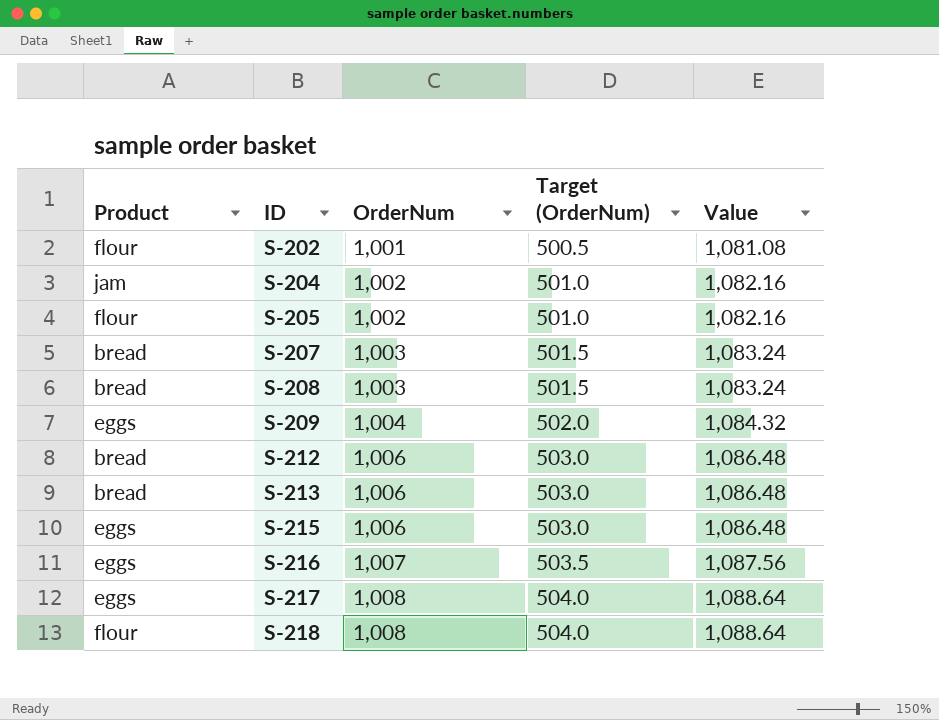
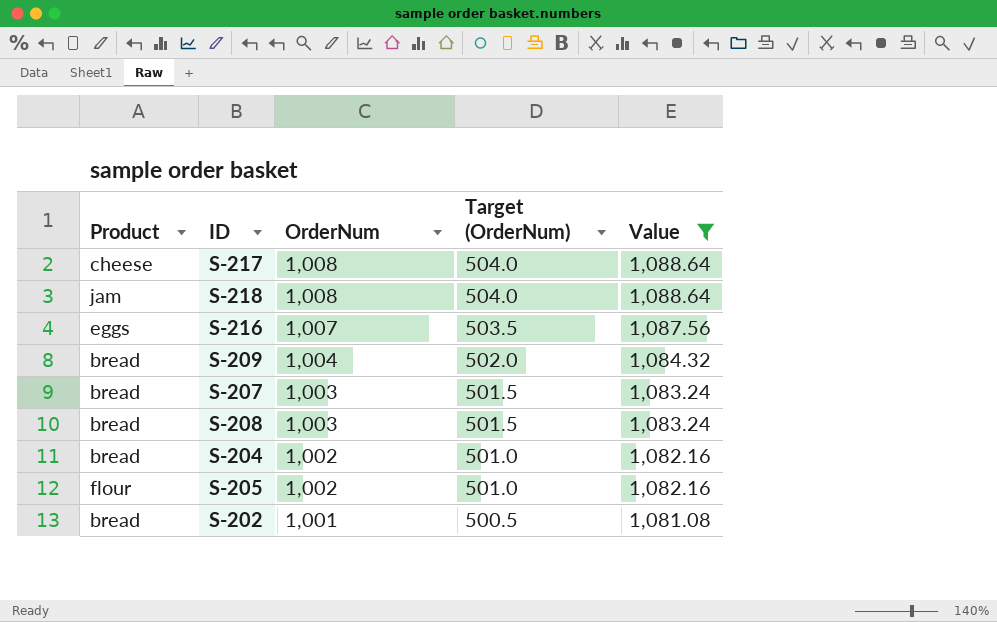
filter: none -> Value != 1,086.48
row order: ID ascending -> OrderNum descending
S-217 | Product: eggs -> cheese
S-218 | Product: flour -> jam
S-209 | Product: eggs -> bread
S-204 | Product: jam -> bread
S-202 | Product: flour -> bread

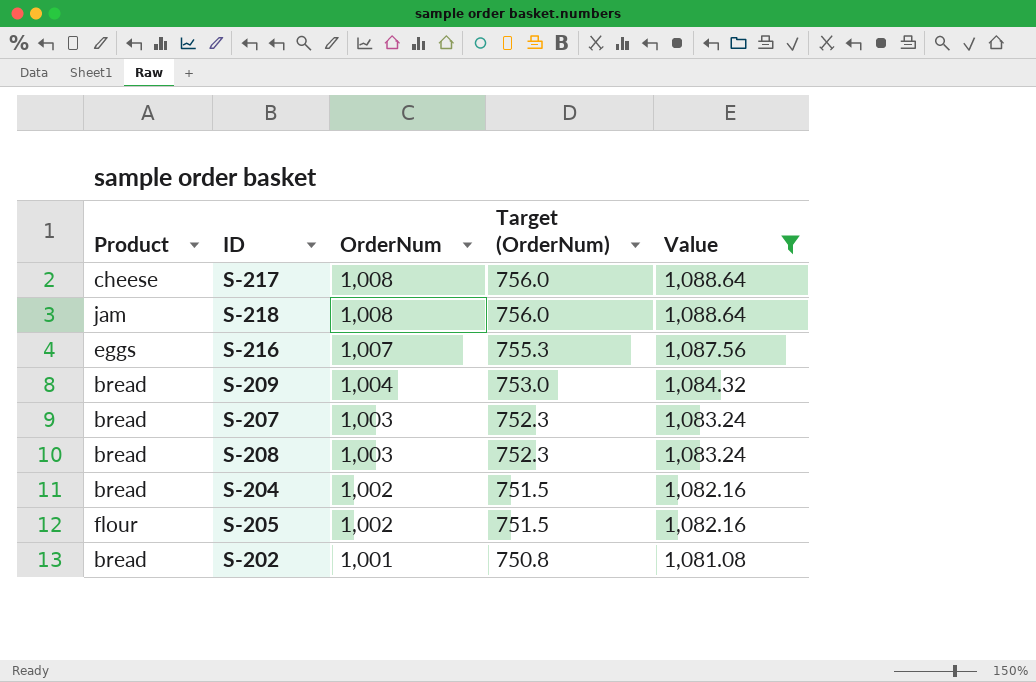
column Target (OrderNum) | formula: [OrderNum] * 0.5 -> [OrderNum] * 0.75

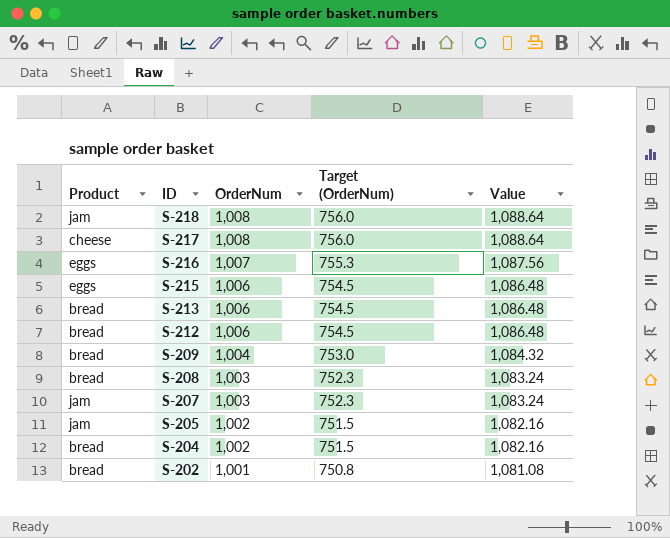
filter: Value != 1,086.48 -> none
row order: OrderNum descending -> ID descending
S-207 | Product: bread -> jam
S-205 | Product: flour -> jam

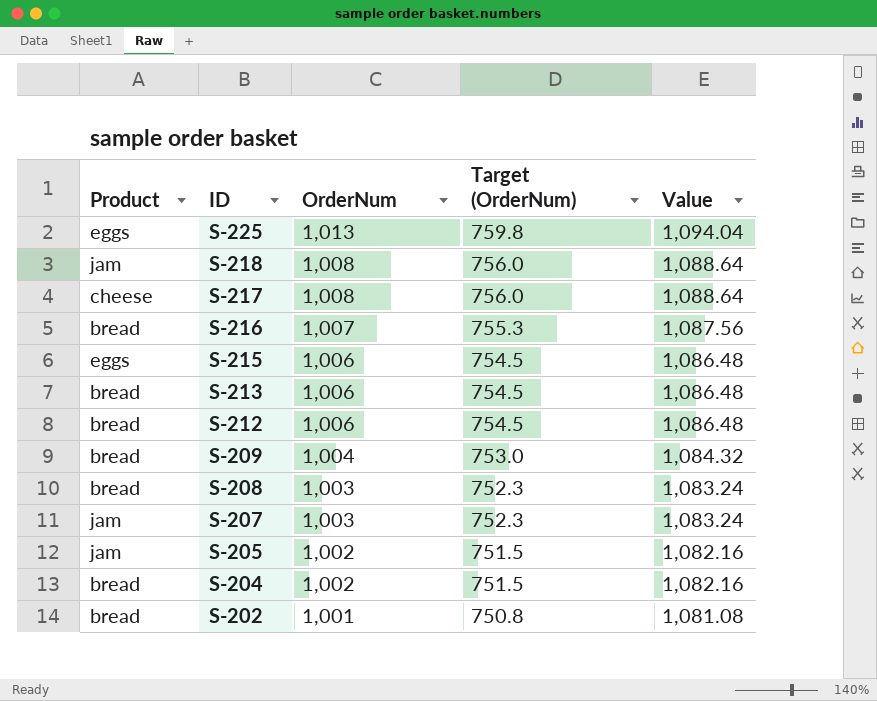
row S-225: none -> eggs | 1,013 | 759.8 | 1,094.04
S-216 | Product: eggs -> bread

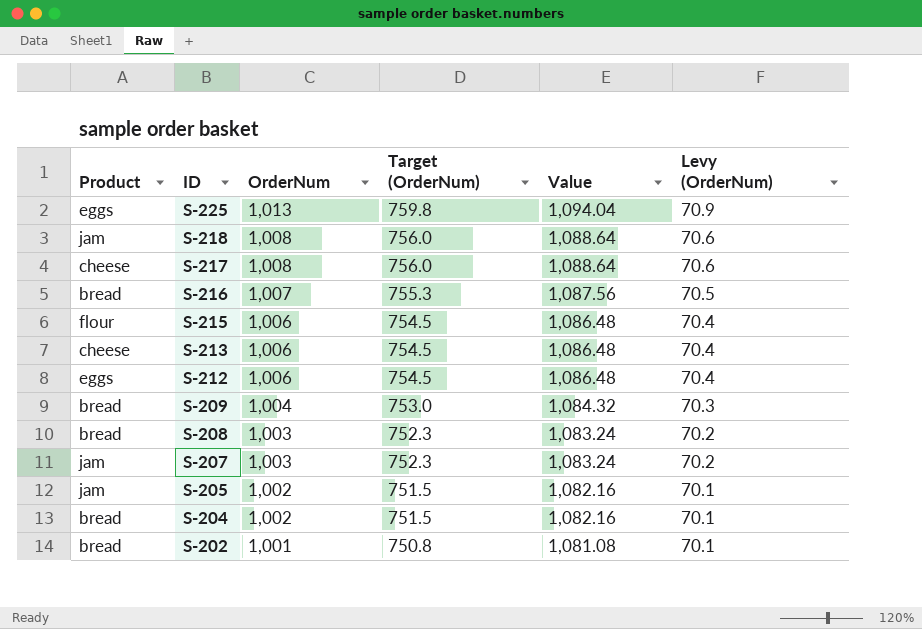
column Levy (OrderNum) | formula: none -> [OrderNum] * 0.07
S-215 | Product: eggs -> flour
S-213 | Product: bread -> cheese
S-212 | Product: bread -> eggs

